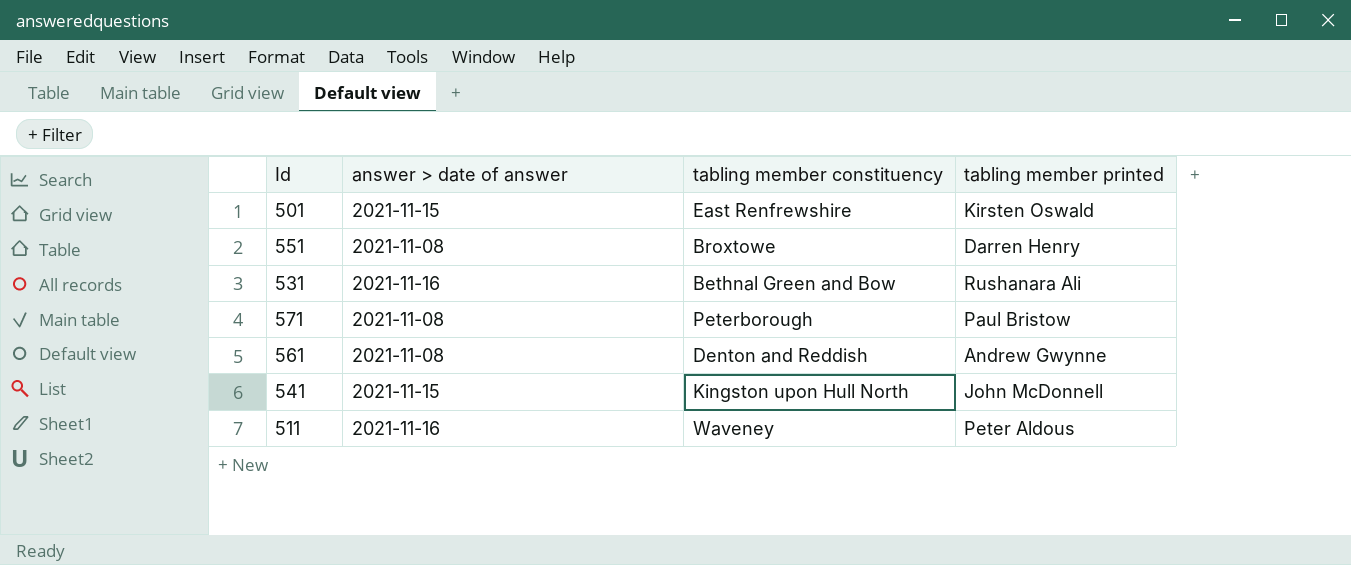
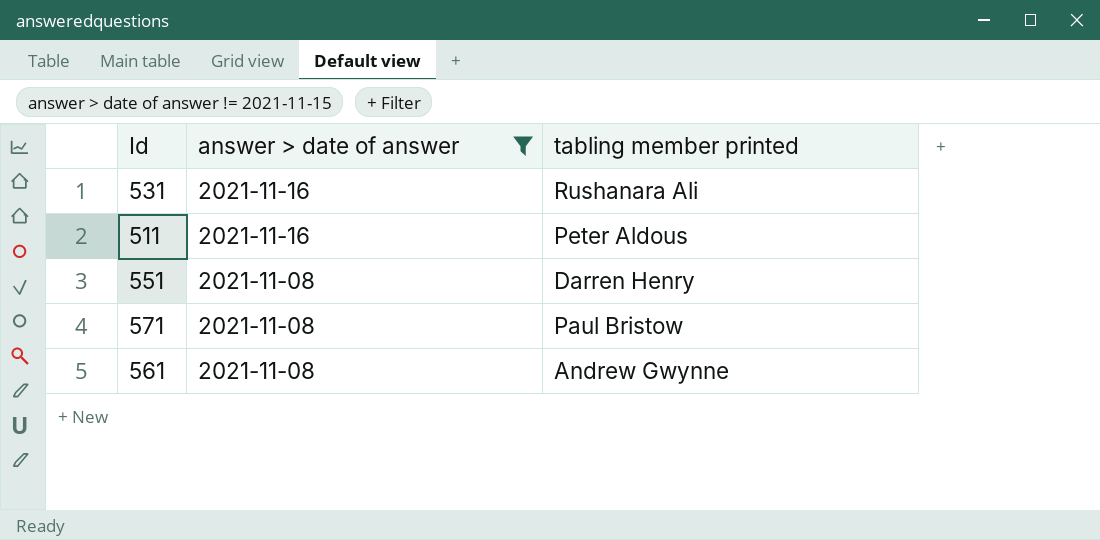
filter: none -> answer > date of answer != 2021-11-15
row order: none -> answer > date of answer descending
column tabling member constituency | position: 3 -> none

